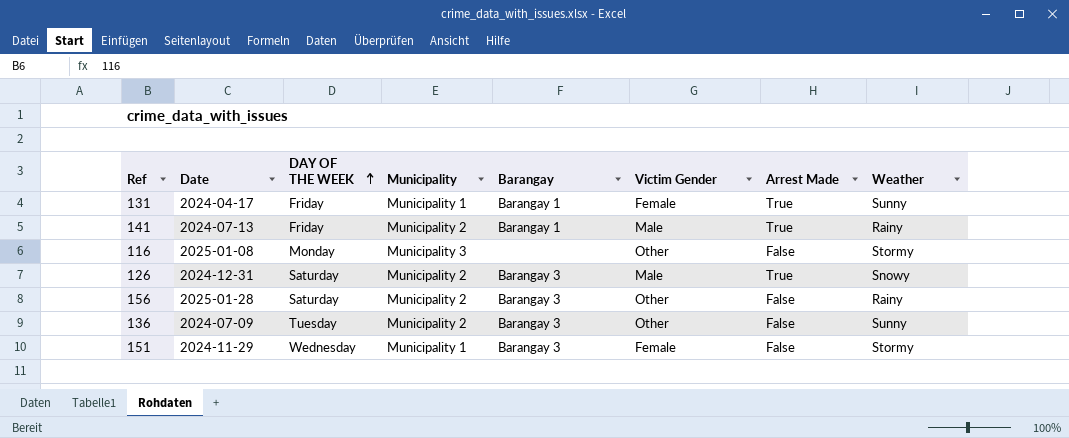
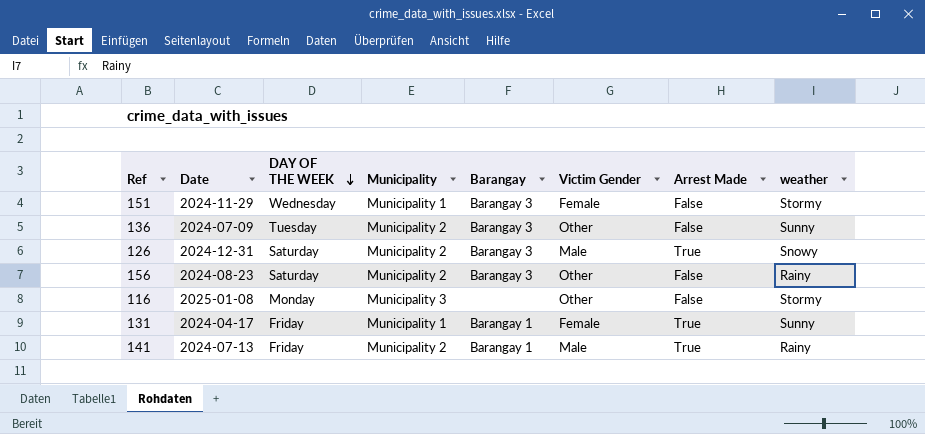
row order: DAY OF THE WEEK ascending -> DAY OF THE WEEK descending
column name: Weather -> weather
156 | Date: 2025-01-28 -> 2024-08-23

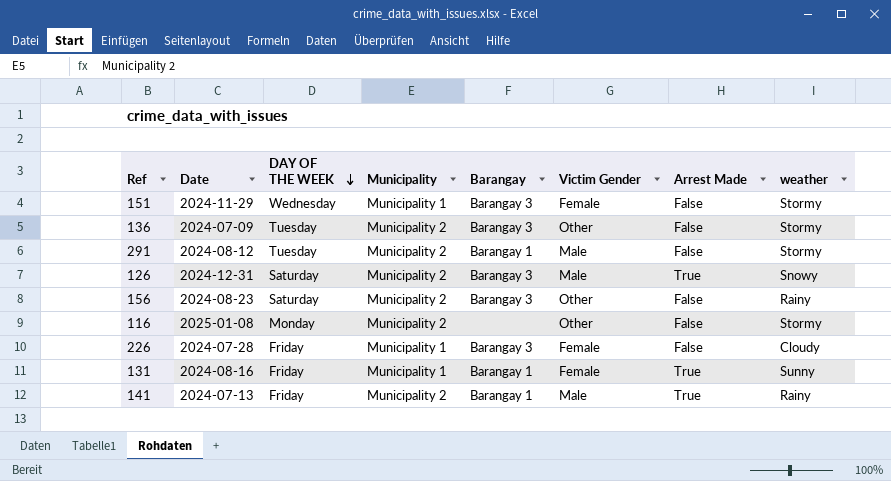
136 | weather: Sunny -> Stormy
row 291: none -> 2024-08-12 | Tuesday | Municipality 2 | Barangay 1 | Male | False | Stormy
116 | Municipality: Municipality 3 -> Municipality 2
row 226: none -> 2024-07-28 | Friday | Municipality 1 | Barangay 3 | Female | False | Cloudy
131 | Date: 2024-04-17 -> 2024-08-16

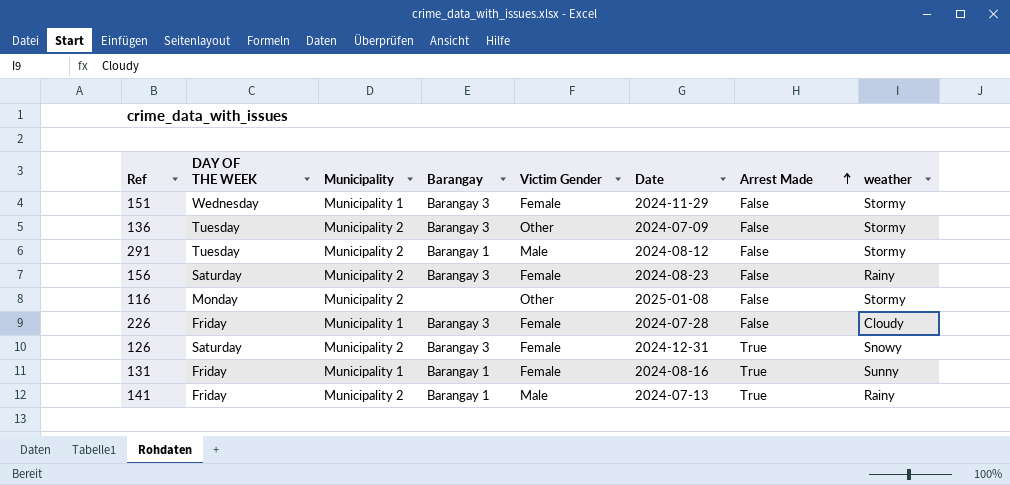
row order: DAY OF THE WEEK descending -> Arrest Made ascending
column Date | position: 2 -> 6
156 | Victim Gender: Other -> Female
126 | Victim Gender: Male -> Female

